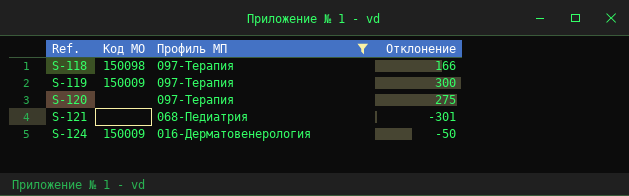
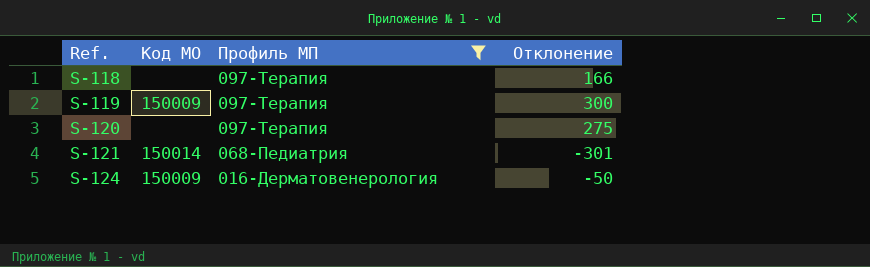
S-118 | Код МО: 150098 -> none
S-121 | Код МО: none -> 150014

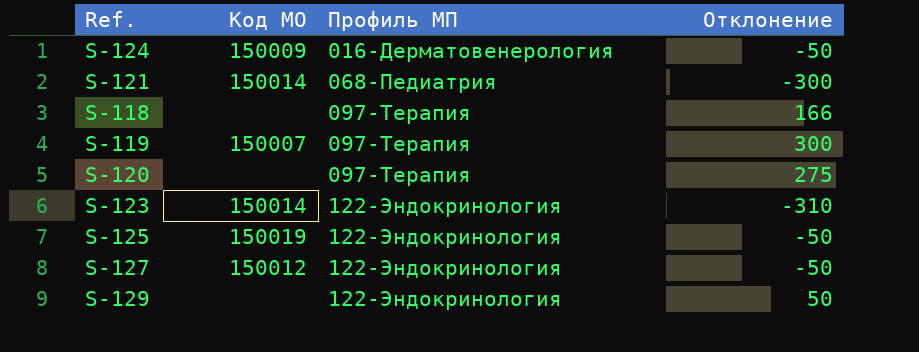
filter: Профиль МП != 122-Эндокринология -> none
row order: Ref. ascending -> Профиль МП ascending
S-121 | Отклонение: -301 -> -300
S-119 | Код МО: 150009 -> 150007

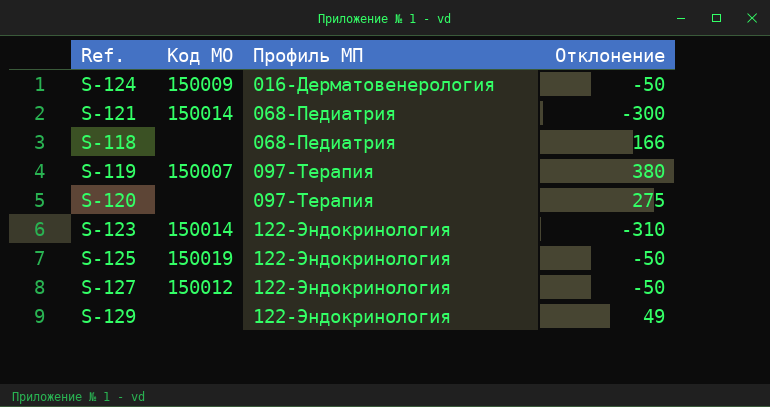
S-118 | Профиль МП: 097-Терапия -> 068-Педиатрия
S-119 | Отклонение: 300 -> 380
S-129 | Отклонение: 50 -> 49

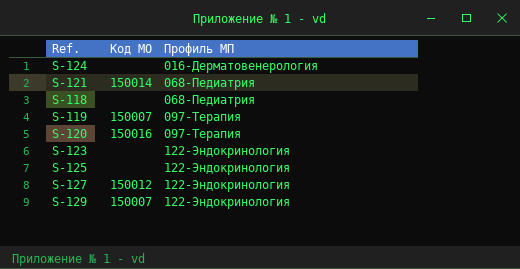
column Отклонение | position: 4 -> none
S-124 | Код МО: 150009 -> none
S-120 | Код МО: none -> 150016
S-123 | Код МО: 150014 -> none
S-125 | Код МО: 150019 -> none
S-129 | Код МО: none -> 150007

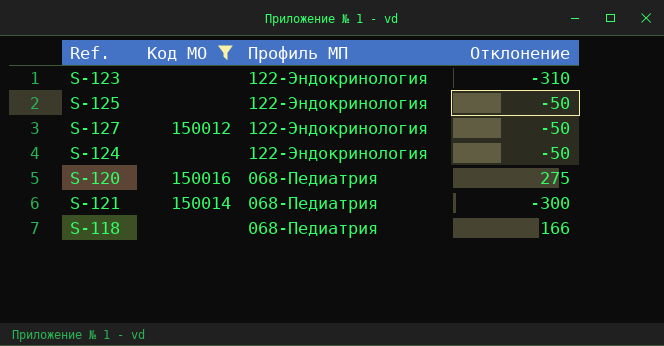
filter: none -> Код МО != 150007
row order: Профиль МП ascending -> Профиль МП descending
column Отклонение | position: none -> 4
S-124 | Профиль МП: 016-Дерматовенерология -> 122-Эндокринология
S-120 | Профиль МП: 097-Терапия -> 068-Педиатрия

